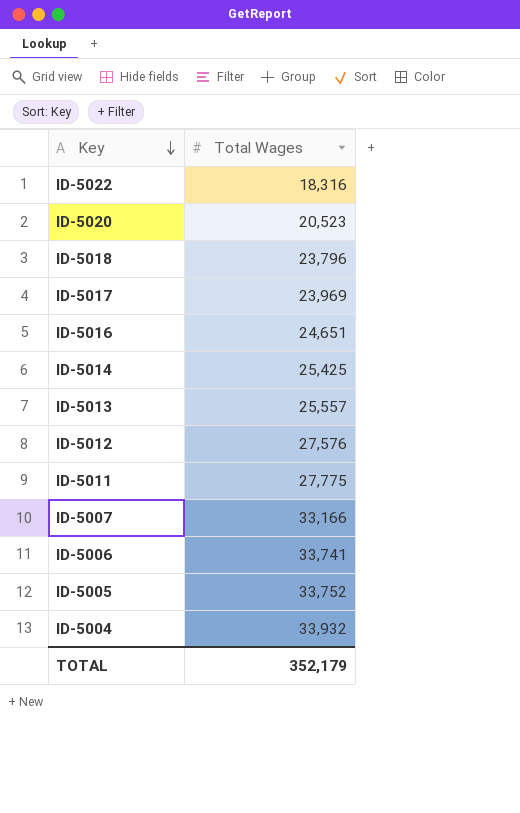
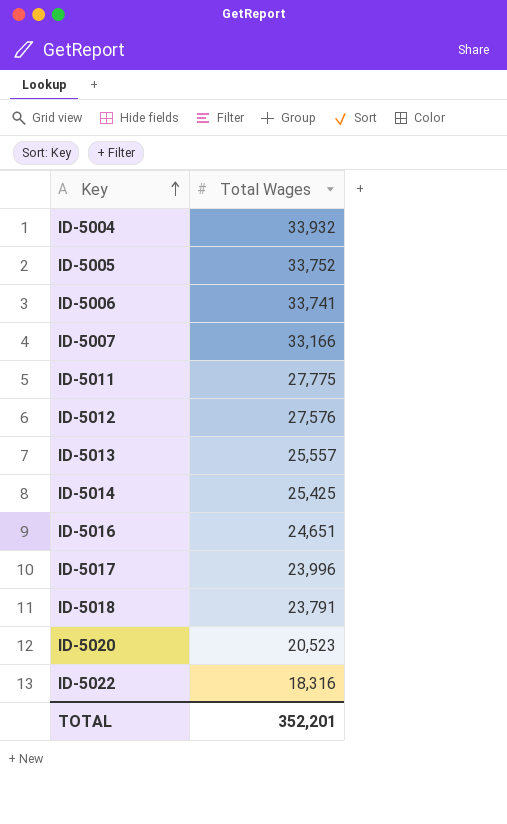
row order: Key descending -> Key ascending
ID-5017 | Total Wages: 23,969 -> 23,996
ID-5018 | Total Wages: 23,796 -> 23,791
TOTAL | Total Wages: 352,179 -> 352,201

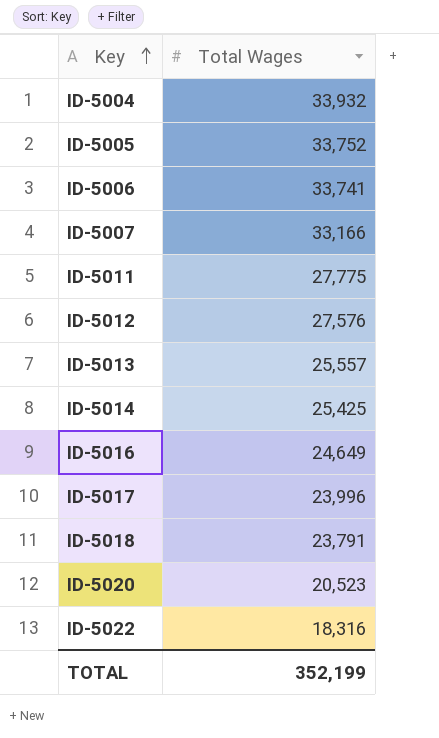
ID-5016 | Total Wages: 24,651 -> 24,649
TOTAL | Total Wages: 352,201 -> 352,199

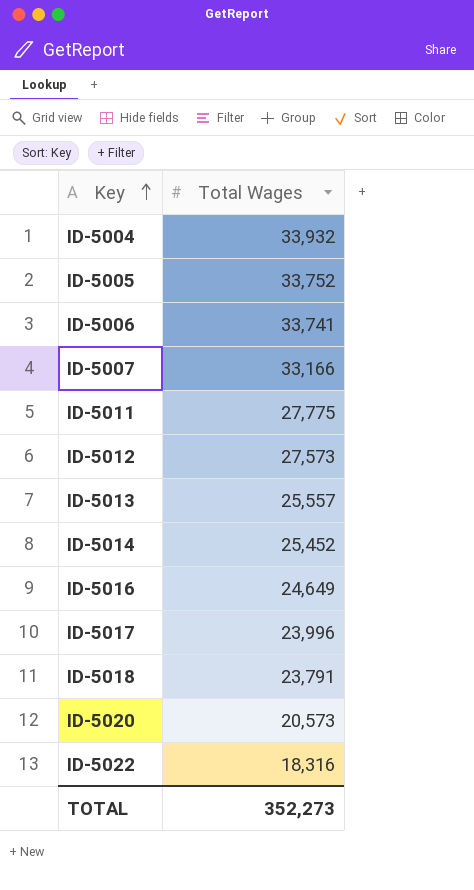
ID-5012 | Total Wages: 27,576 -> 27,573
ID-5014 | Total Wages: 25,425 -> 25,452
ID-5020 | Total Wages: 20,523 -> 20,573
TOTAL | Total Wages: 352,199 -> 352,273

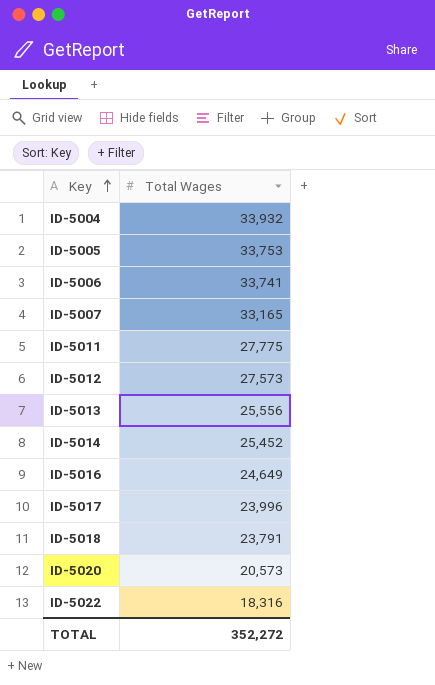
ID-5005 | Total Wages: 33,752 -> 33,753
ID-5007 | Total Wages: 33,166 -> 33,165
ID-5013 | Total Wages: 25,557 -> 25,556
TOTAL | Total Wages: 352,273 -> 352,272

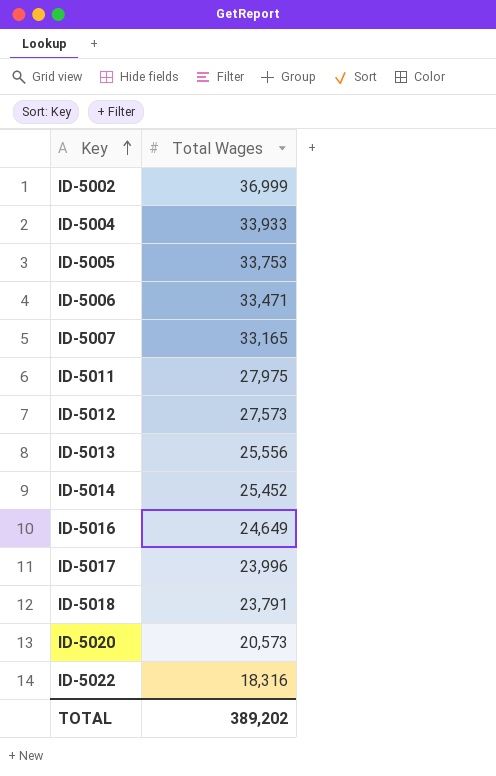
row ID-5002: none -> 36,999
ID-5004 | Total Wages: 33,932 -> 33,933
ID-5006 | Total Wages: 33,741 -> 33,471
ID-5011 | Total Wages: 27,775 -> 27,975
TOTAL | Total Wages: 352,272 -> 389,202

